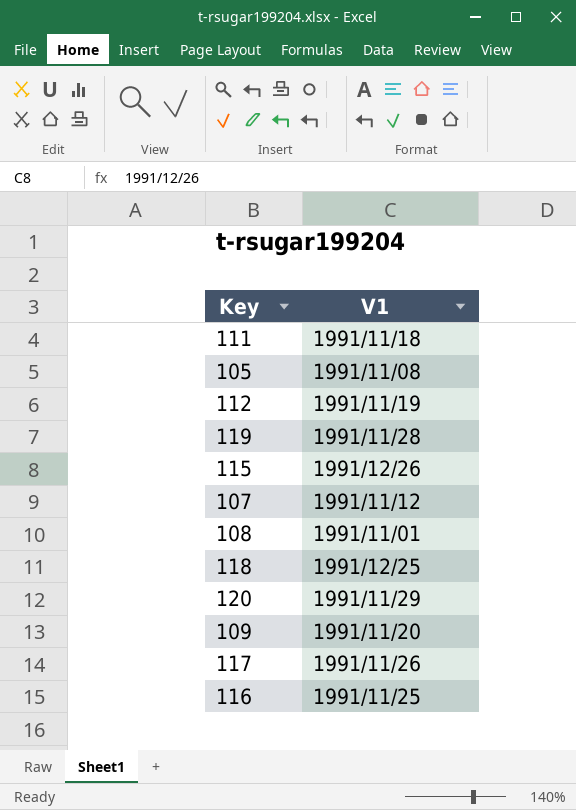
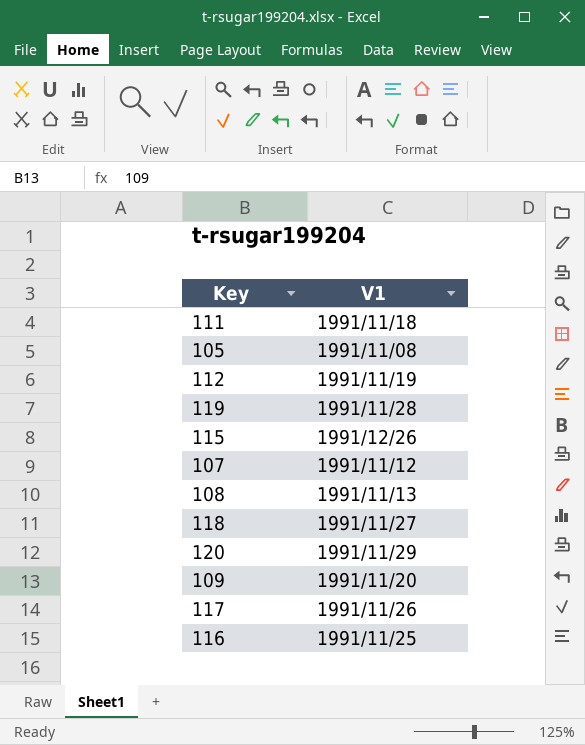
108 | V1: 1991/11/01 -> 1991/11/13
118 | V1: 1991/12/25 -> 1991/11/27

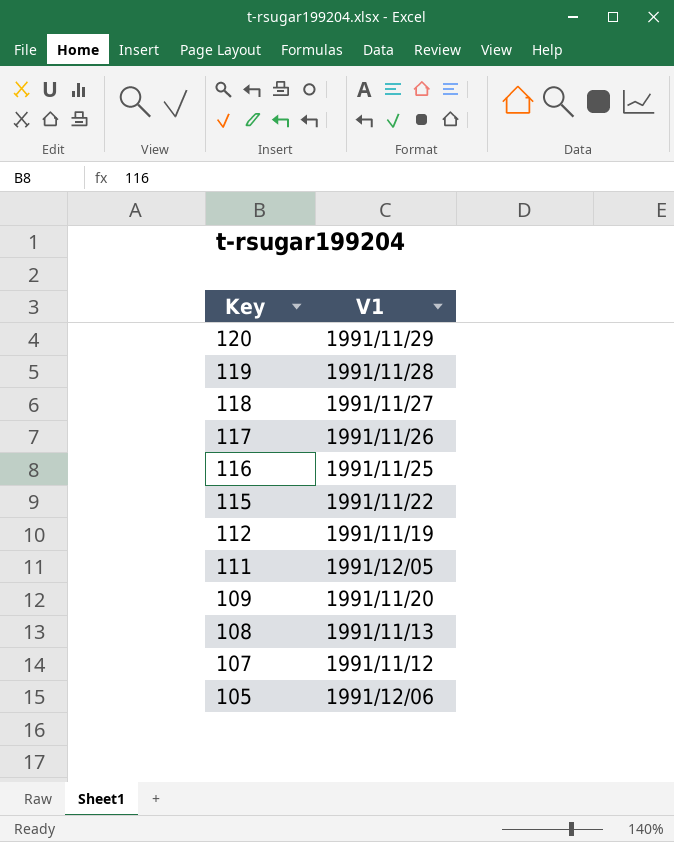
row order: none -> Key descending
115 | V1: 1991/12/26 -> 1991/11/22
111 | V1: 1991/11/18 -> 1991/12/05
105 | V1: 1991/11/08 -> 1991/12/06

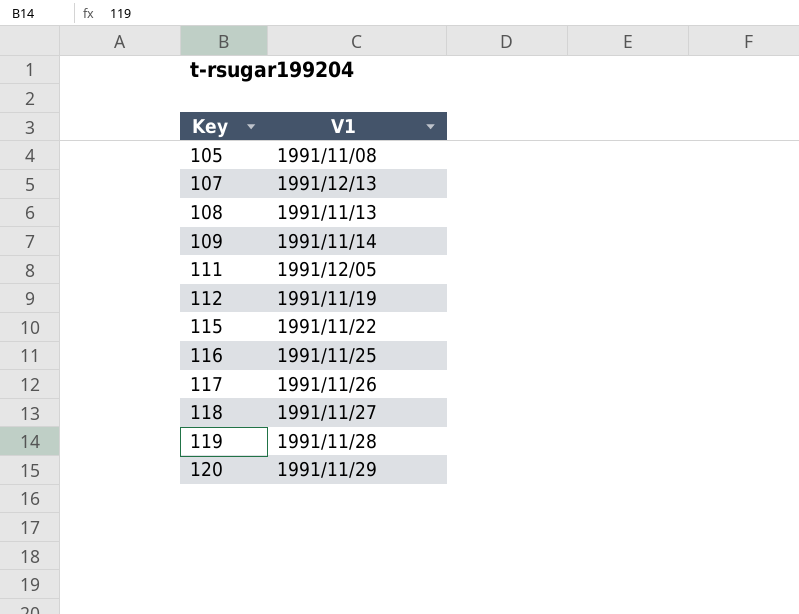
row order: Key descending -> Key ascending
105 | V1: 1991/12/06 -> 1991/11/08
107 | V1: 1991/11/12 -> 1991/12/13
109 | V1: 1991/11/20 -> 1991/11/14

